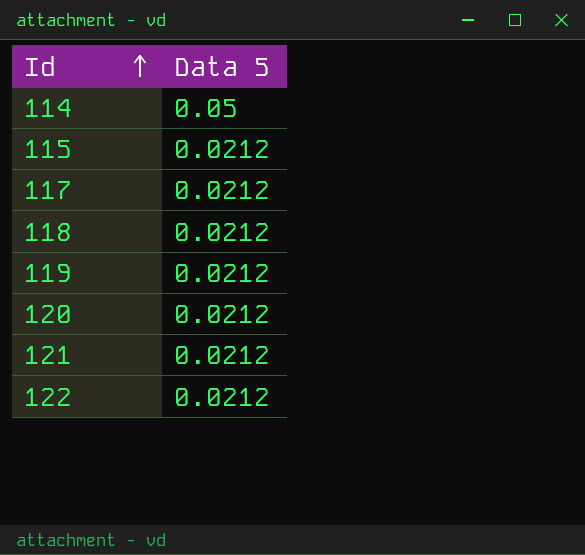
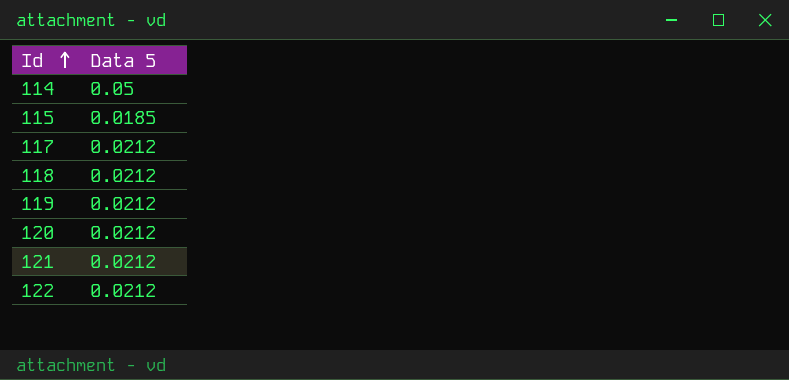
115 | Data 5: 0.0212 -> 0.0185

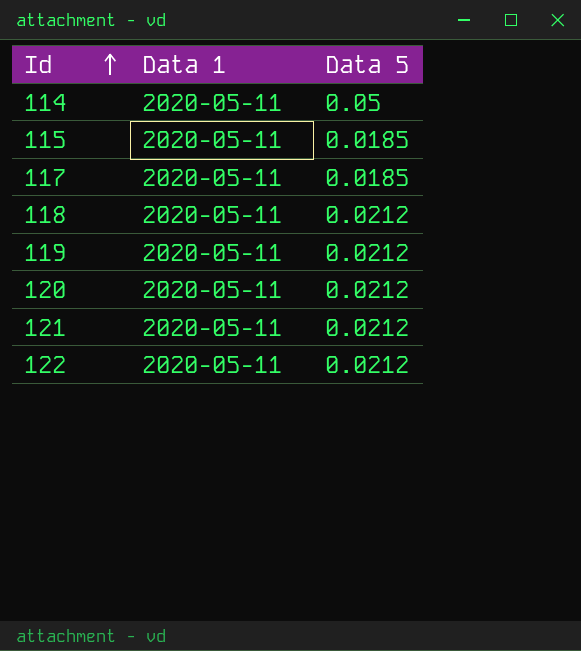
column Data 1 | position: none -> 2
117 | Data 5: 0.0212 -> 0.0185

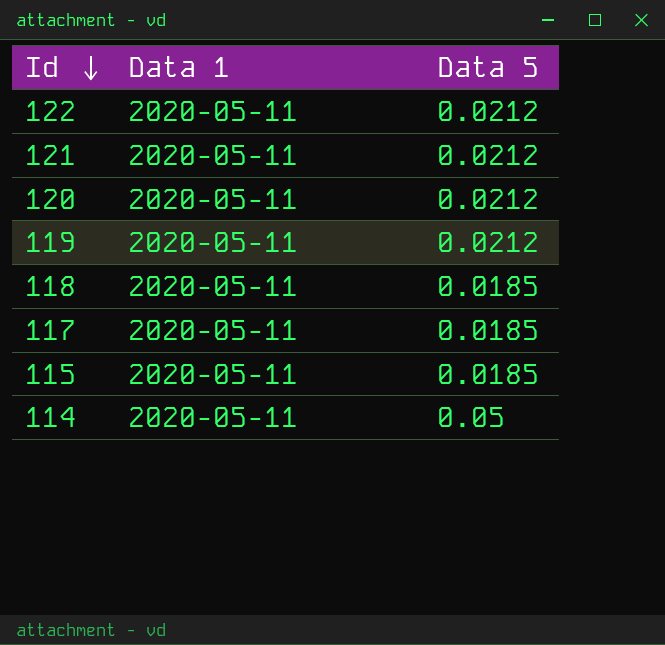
row order: Id ascending -> Id descending
118 | Data 5: 0.0212 -> 0.0185

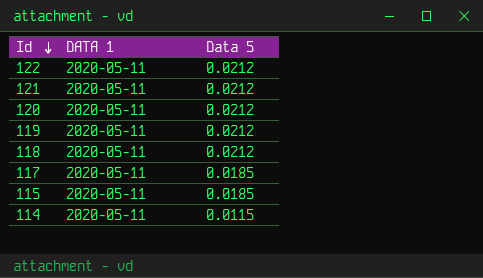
column name: Data 1 -> DATA 1
118 | Data 5: 0.0185 -> 0.0212
114 | Data 5: 0.05 -> 0.0115

